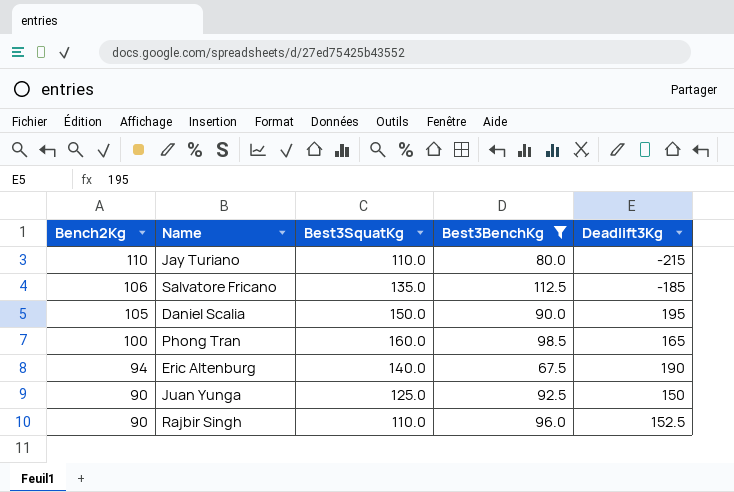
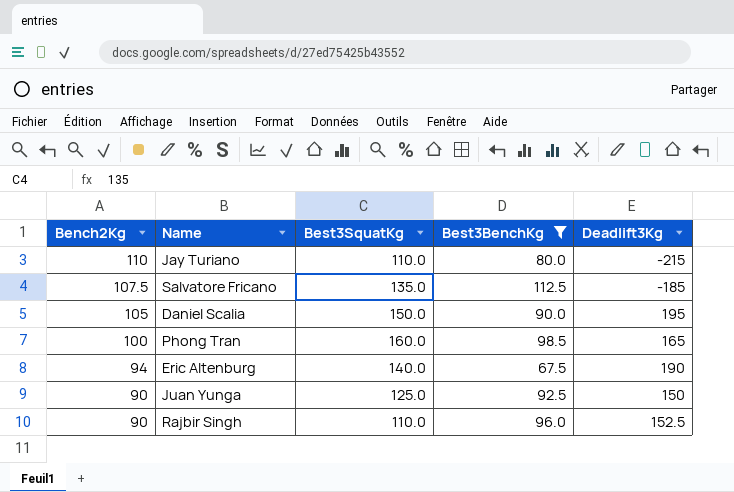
Salvatore Fricano | Bench2Kg: 106 -> 107.5

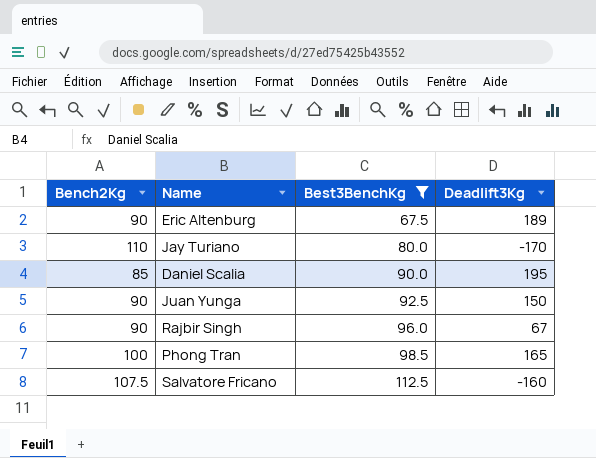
row order: Bench2Kg descending -> Best3BenchKg ascending
column Best3SquatKg | position: 3 -> none
Eric Altenburg | Bench2Kg: 94 -> 90
Eric Altenburg | Deadlift3Kg: 190 -> 189
Jay Turiano | Deadlift3Kg: -215 -> -170
Daniel Scalia | Bench2Kg: 105 -> 85
Rajbir Singh | Deadlift3Kg: 152.5 -> 67
Salvatore Fricano | Deadlift3Kg: -185 -> -160

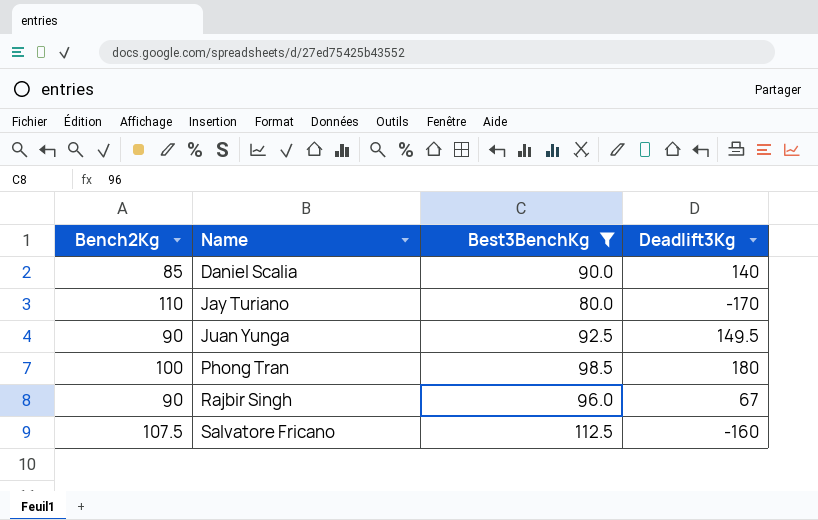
row order: Best3BenchKg ascending -> Name ascending
row Eric Altenburg: 90 | 67.5 | 189 -> none
Daniel Scalia | Deadlift3Kg: 195 -> 140
Juan Yunga | Deadlift3Kg: 150 -> 149.5
Phong Tran | Deadlift3Kg: 165 -> 180

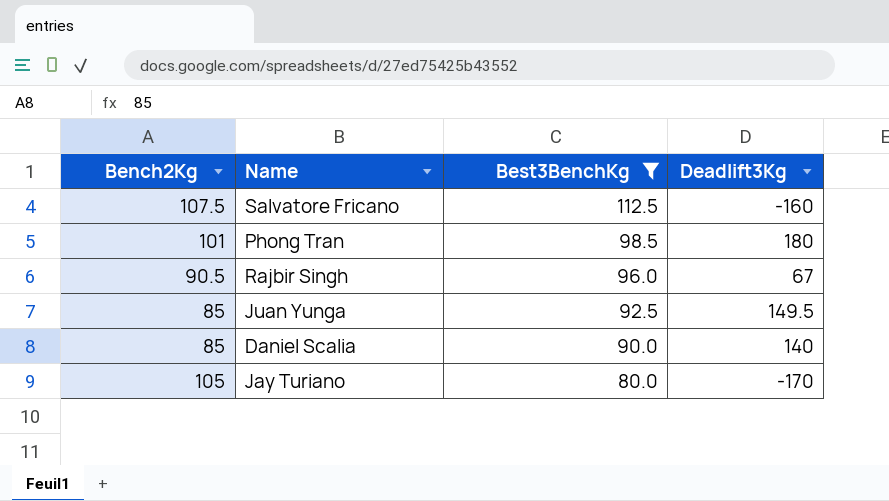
row order: Name ascending -> Best3BenchKg descending
Phong Tran | Bench2Kg: 100 -> 101
Rajbir Singh | Bench2Kg: 90 -> 90.5
Juan Yunga | Bench2Kg: 90 -> 85
Jay Turiano | Bench2Kg: 110 -> 105

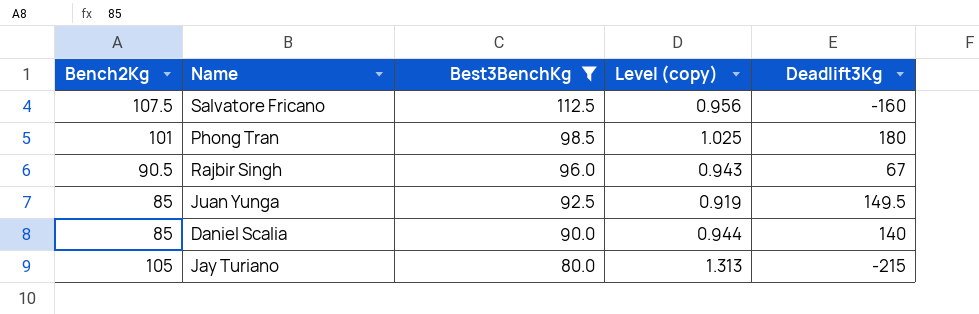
column Level (copy) | formula: none -> [Bench2Kg] / [Best3BenchKg]
Jay Turiano | Deadlift3Kg: -170 -> -215

